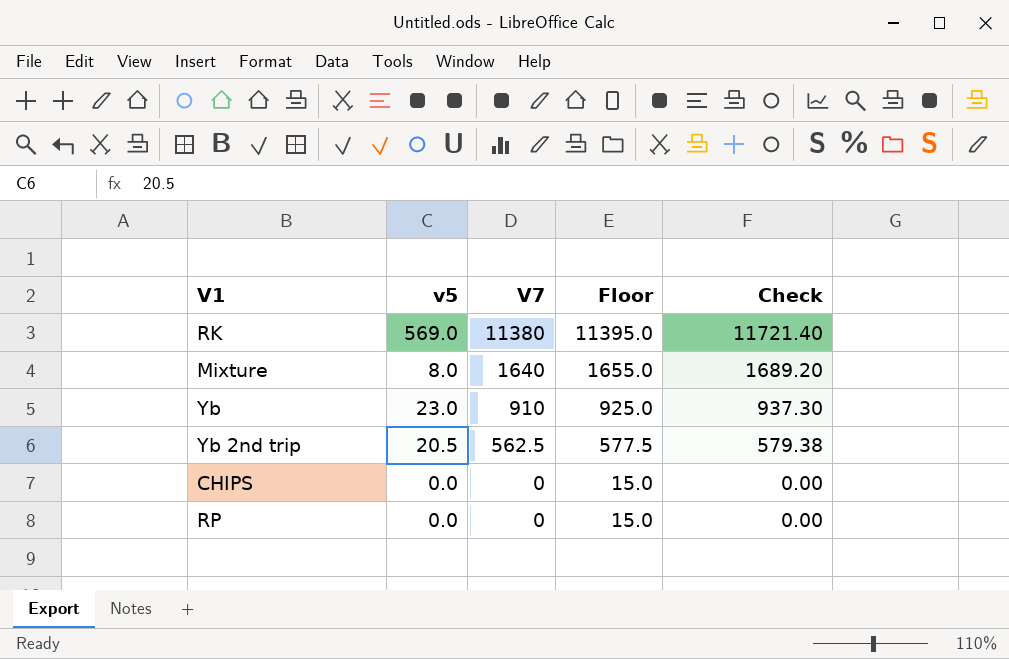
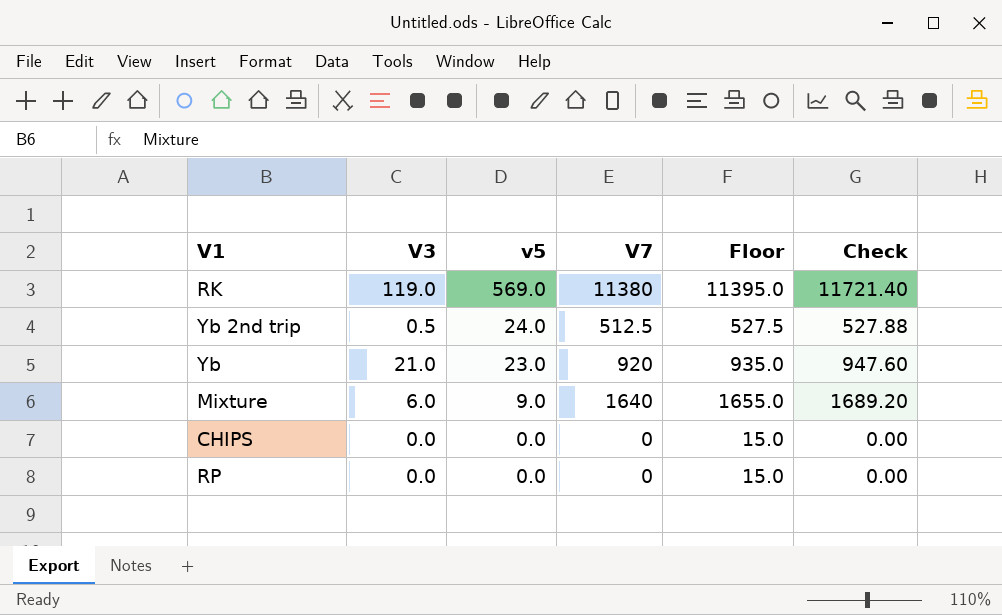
row order: V7 descending -> v5 descending
column V3 | position: none -> 2
Yb 2nd trip | v5: 20.5 -> 24.0
Yb 2nd trip | V7: 562.5 -> 512.5
Yb 2nd trip | Floor: 577.5 -> 527.5
Yb 2nd trip | Check: 579.38 -> 527.88
Yb | V7: 910 -> 920
Yb | Floor: 925.0 -> 935.0
Yb | Check: 937.30 -> 947.60
Mixture | v5: 8.0 -> 9.0

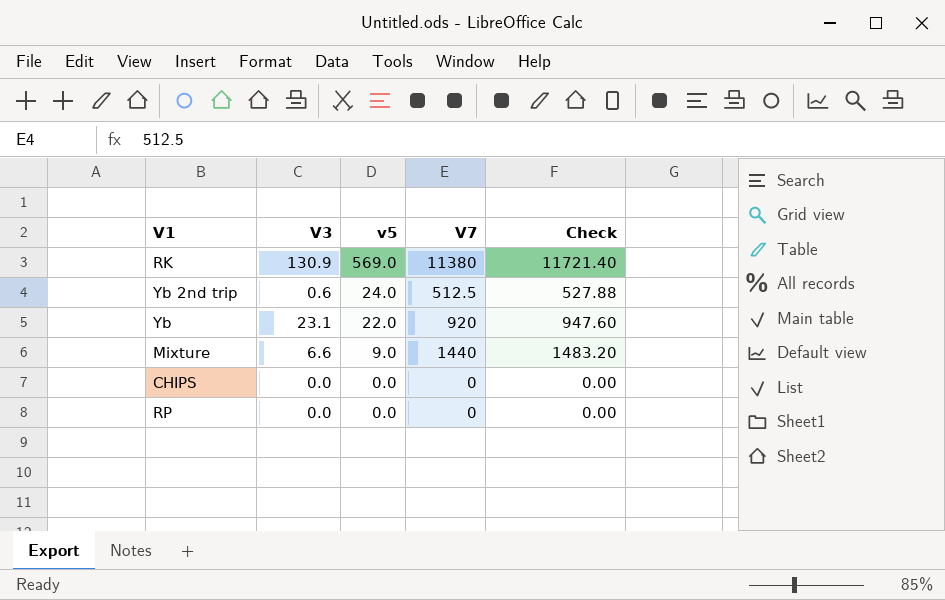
column Floor | formula: [V7] + 15 -> none
RK | V3: 119.0 -> 130.9
Yb 2nd trip | V3: 0.5 -> 0.6
Yb | V3: 21.0 -> 23.1
Yb | v5: 23.0 -> 22.0
Mixture | V3: 6.0 -> 6.6
Mixture | V7: 1640 -> 1440
Mixture | Check: 1689.20 -> 1483.20

